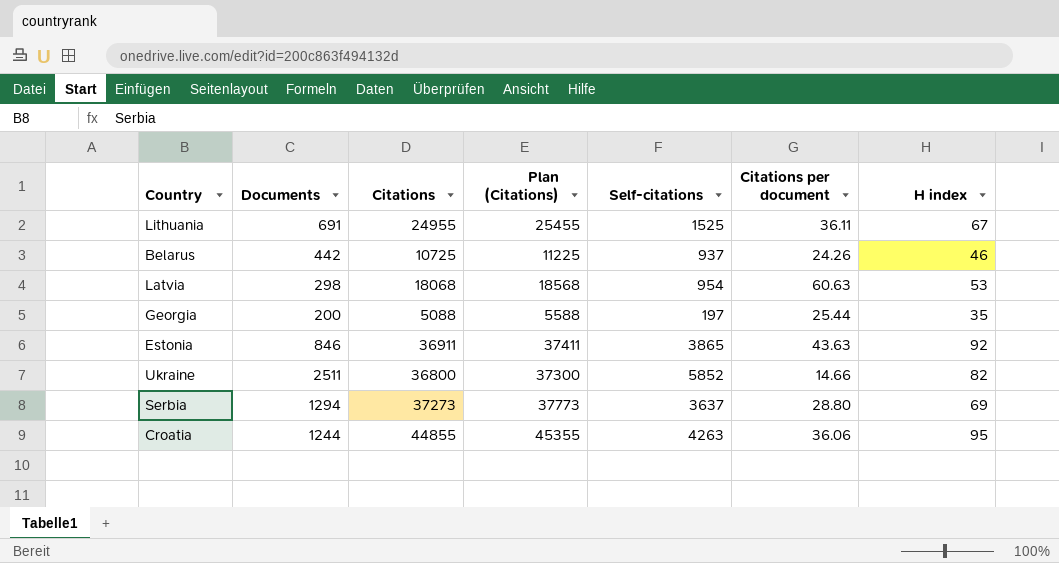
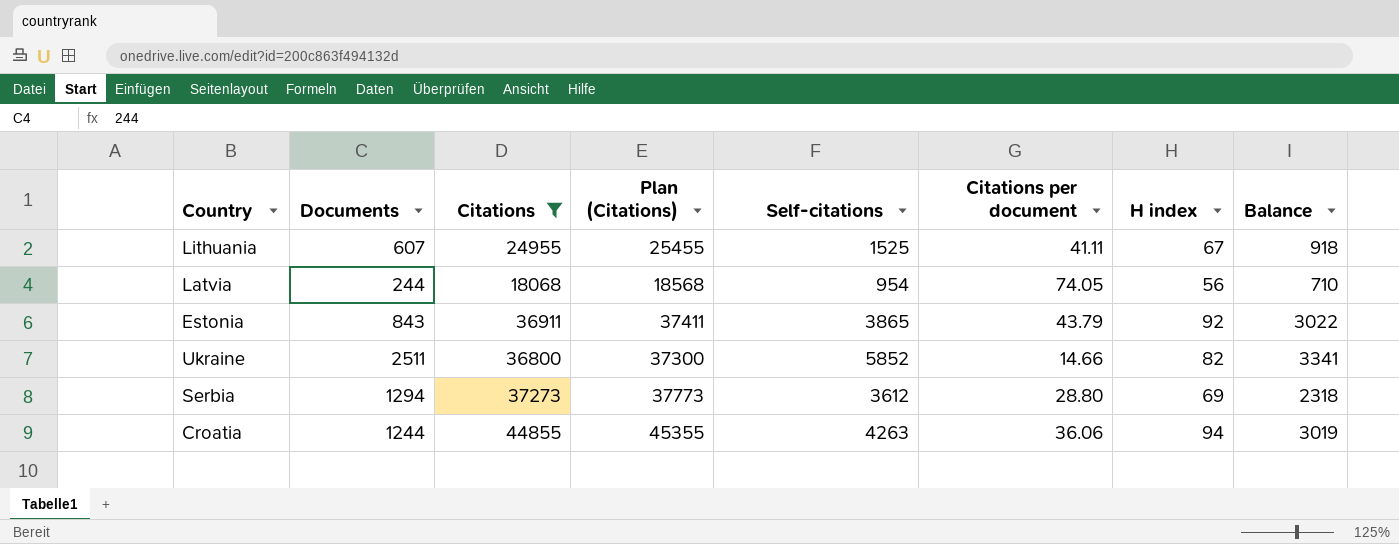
filter: none -> Citations >= 18068
column Balance | formula: none -> [Self-citations] - [Documents]
Lithuania | Documents: 691 -> 607
Lithuania | Citations per document: 36.11 -> 41.11
Latvia | Documents: 298 -> 244
Latvia | Citations per document: 60.63 -> 74.05
Latvia | H index: 53 -> 56
Estonia | Documents: 846 -> 843
Estonia | Citations per document: 43.63 -> 43.79
Serbia | Self-citations: 3637 -> 3612
Croatia | H index: 95 -> 94

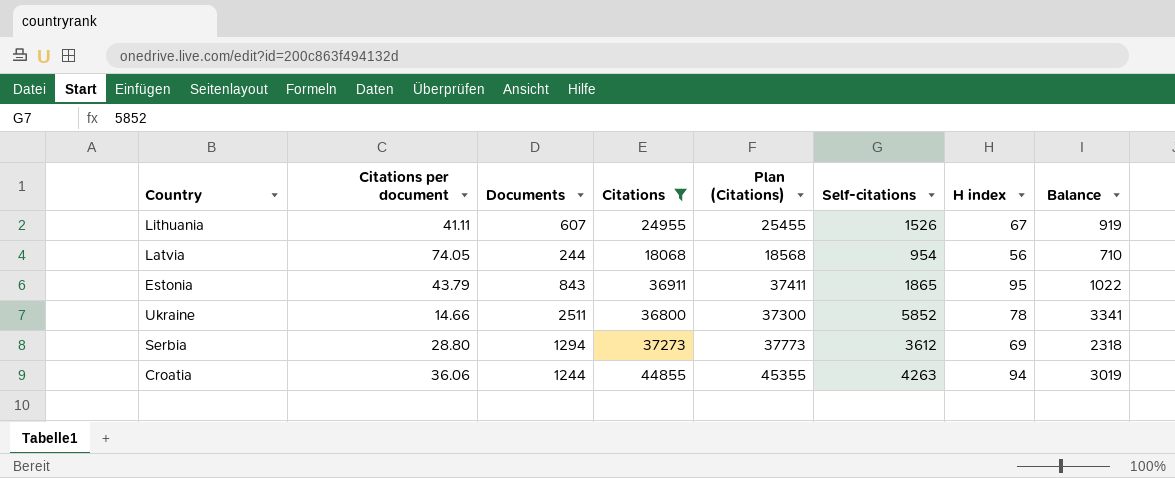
column Citations per document | position: 6 -> 2
Lithuania | Self-citations: 1525 -> 1526
Lithuania | Balance: 918 -> 919
Estonia | Self-citations: 3865 -> 1865
Estonia | H index: 92 -> 95
Estonia | Balance: 3022 -> 1022
Ukraine | H index: 82 -> 78

